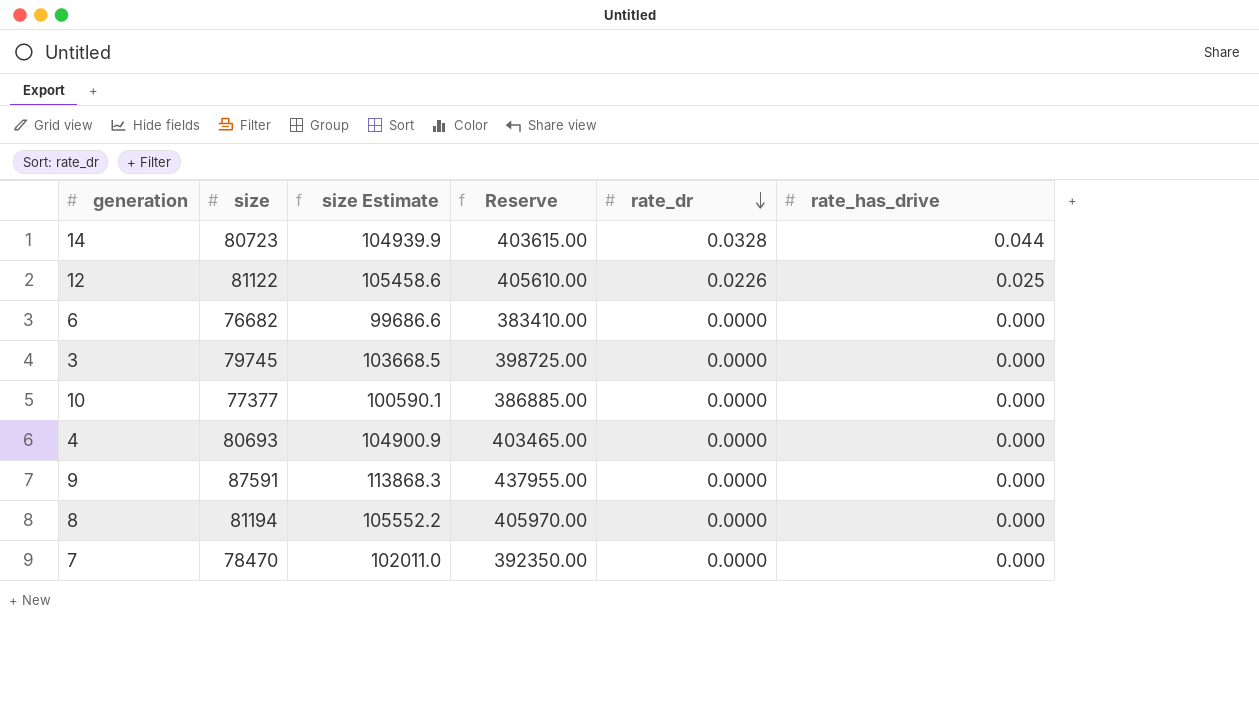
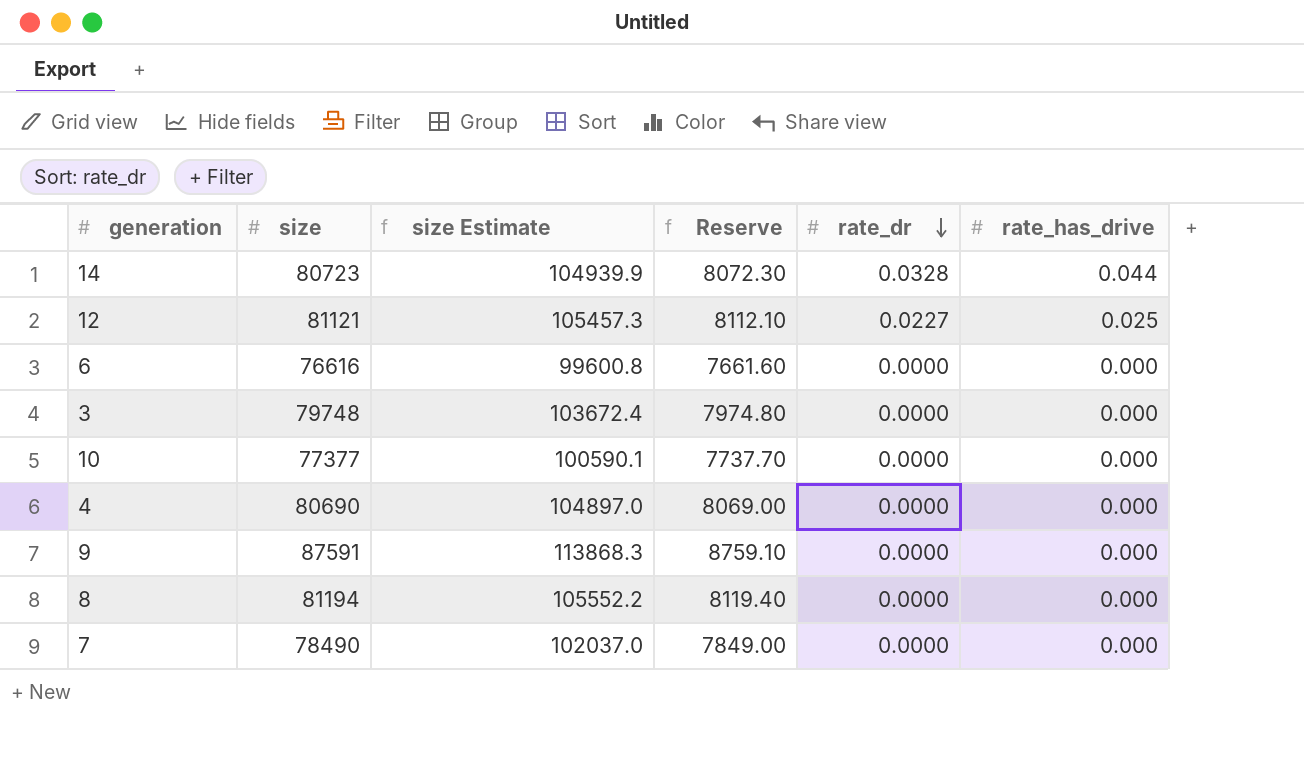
column Reserve | formula: [size] * 5 -> [size] * 0.1
12 | size: 81122 -> 81121
12 | size Estimate: 105458.6 -> 105457.3
12 | rate_dr: 0.0226 -> 0.0227
6 | size: 76682 -> 76616
6 | size Estimate: 99686.6 -> 99600.8
3 | size: 79745 -> 79748
3 | size Estimate: 103668.5 -> 103672.4
4 | size: 80693 -> 80690
4 | size Estimate: 104900.9 -> 104897.0
7 | size: 78470 -> 78490
7 | size Estimate: 102011.0 -> 102037.0

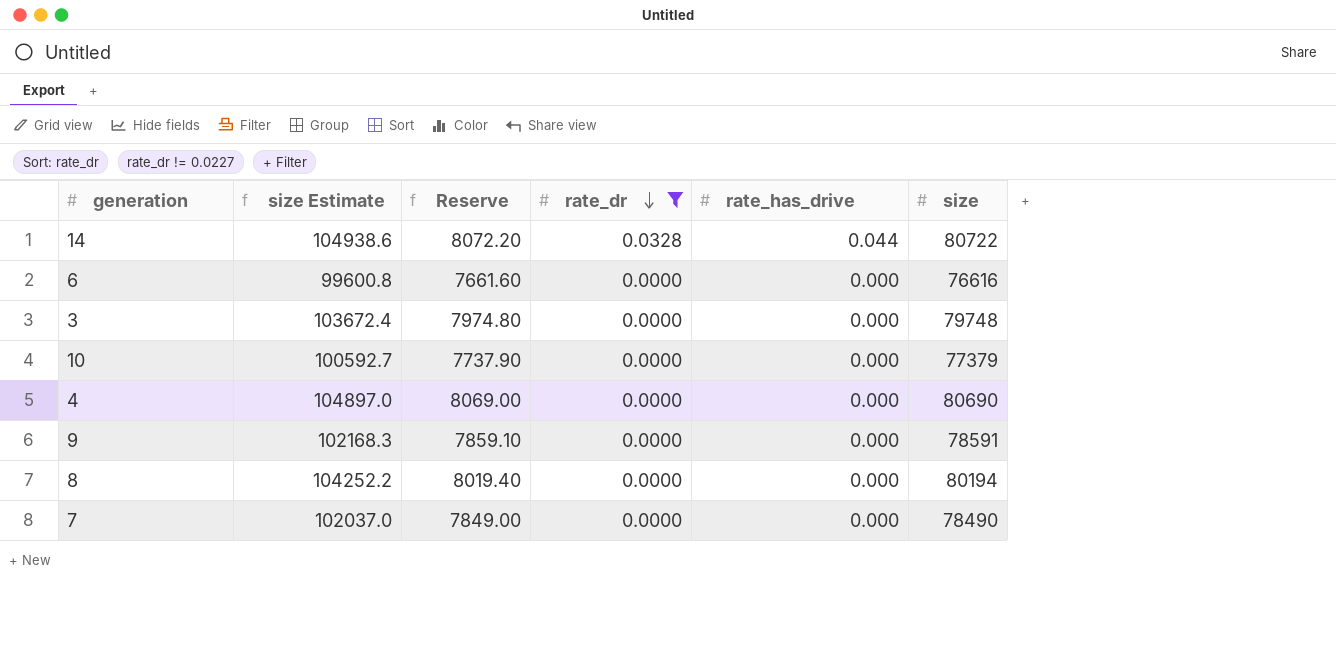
filter: none -> rate_dr != 0.0227
column size | position: 2 -> 6
14 | size Estimate: 104939.9 -> 104938.6
14 | Reserve: 8072.30 -> 8072.20
14 | size: 80723 -> 80722
10 | size Estimate: 100590.1 -> 100592.7
10 | Reserve: 7737.70 -> 7737.90
10 | size: 77377 -> 77379
9 | size Estimate: 113868.3 -> 102168.3
9 | Reserve: 8759.10 -> 7859.10
9 | size: 87591 -> 78591
8 | size Estimate: 105552.2 -> 104252.2
8 | Reserve: 8119.40 -> 8019.40
8 | size: 81194 -> 80194

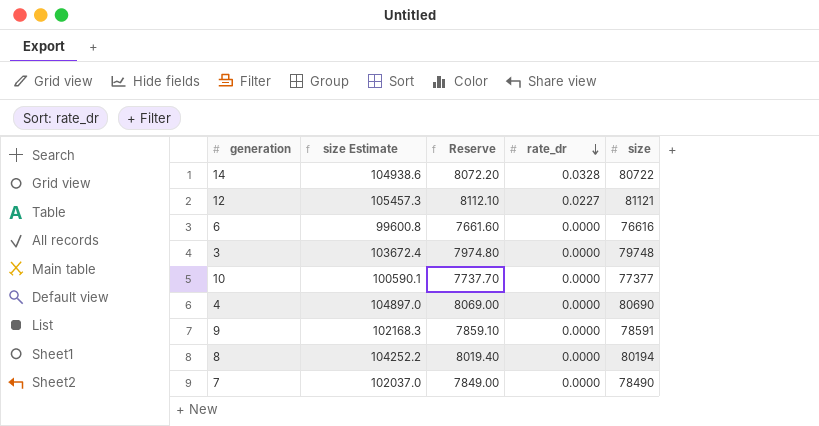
filter: rate_dr != 0.0227 -> none
column rate_has_drive | position: 5 -> none
10 | size Estimate: 100592.7 -> 100590.1
10 | Reserve: 7737.90 -> 7737.70
10 | size: 77379 -> 77377

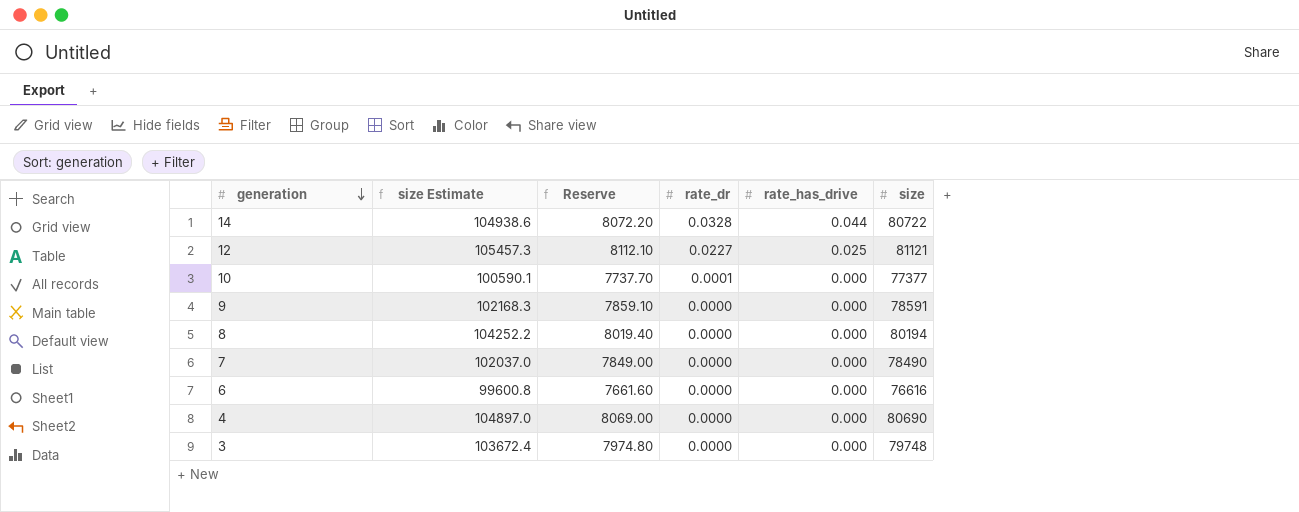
row order: rate_dr descending -> generation descending
column rate_has_drive | position: none -> 5
10 | rate_dr: 0.0000 -> 0.0001

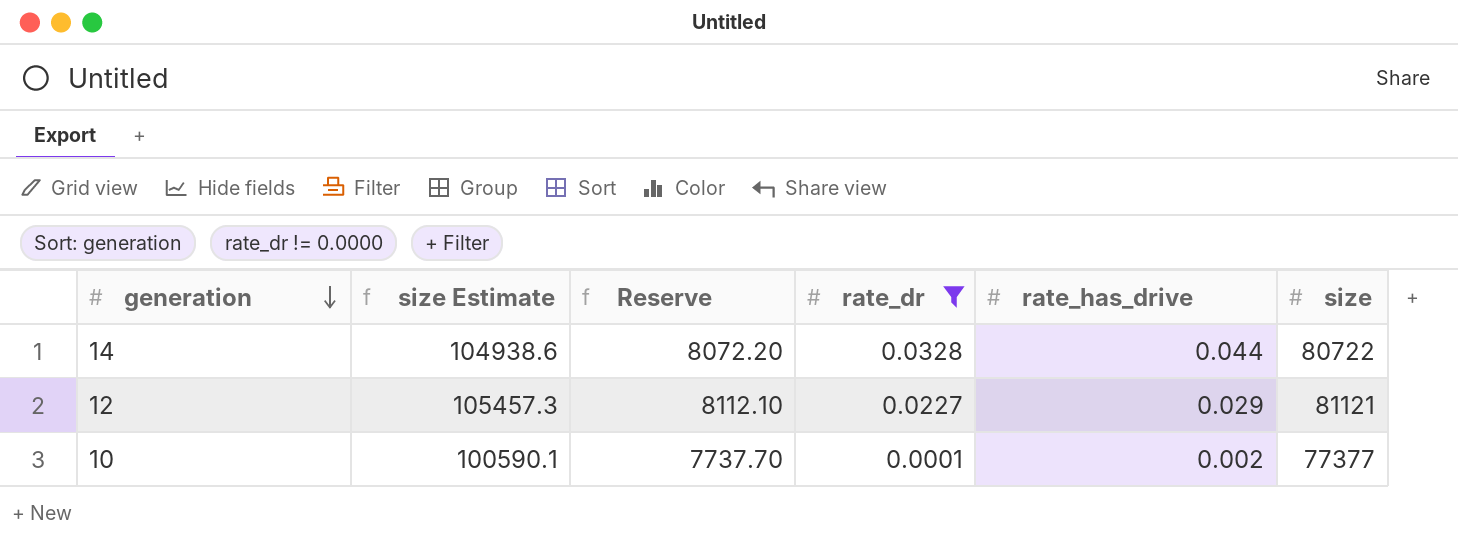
filter: none -> rate_dr != 0.0000
12 | rate_has_drive: 0.025 -> 0.029
10 | rate_has_drive: 0.000 -> 0.002

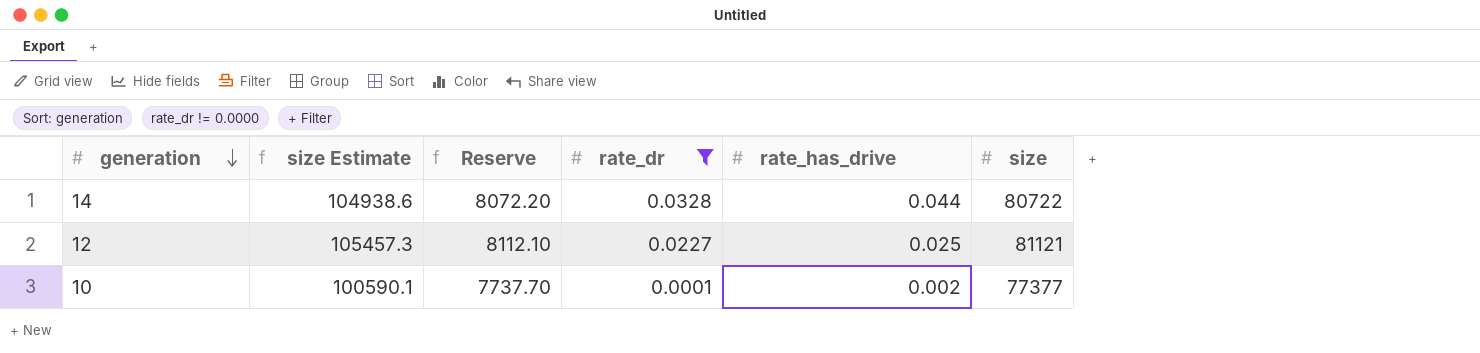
12 | rate_has_drive: 0.029 -> 0.025

